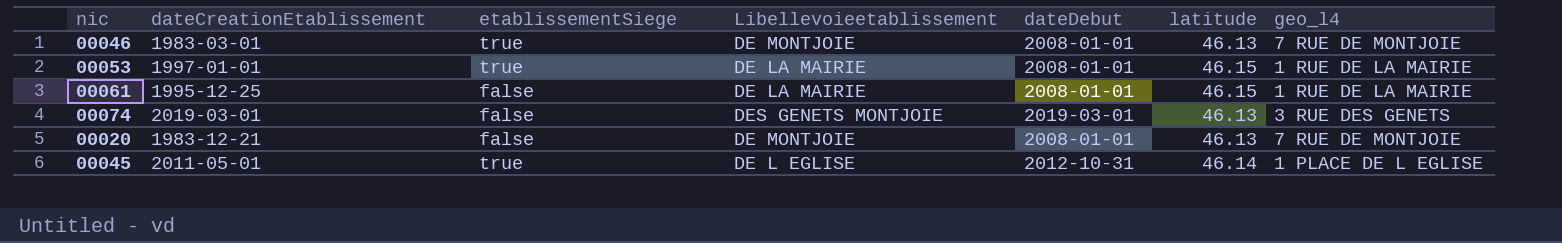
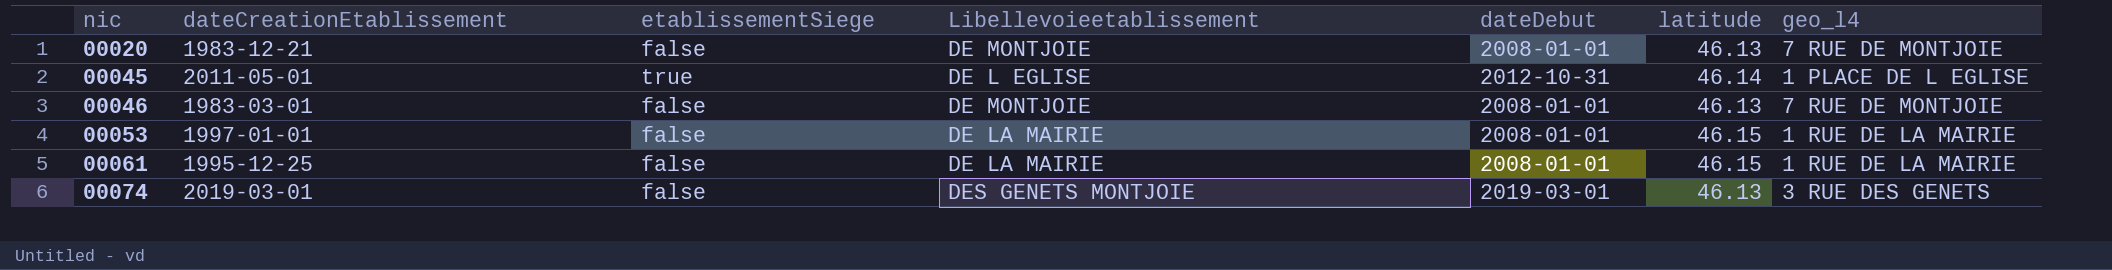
row order: none -> nic ascending
00046 | etablissementSiege: true -> false
00053 | etablissementSiege: true -> false

